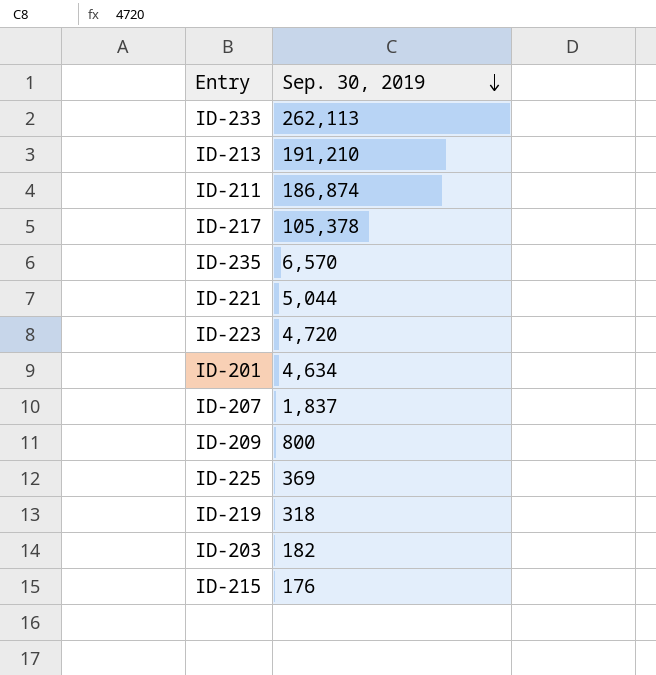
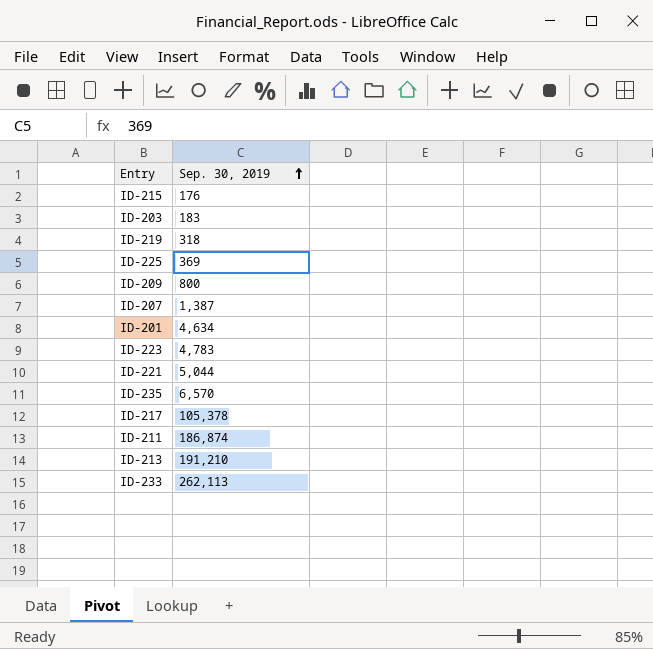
row order: Sep. 30, 2019 descending -> Sep. 30, 2019 ascending
ID-203 | Sep. 30, 2019: 182 -> 183
ID-207 | Sep. 30, 2019: 1,837 -> 1,387
ID-223 | Sep. 30, 2019: 4,720 -> 4,783

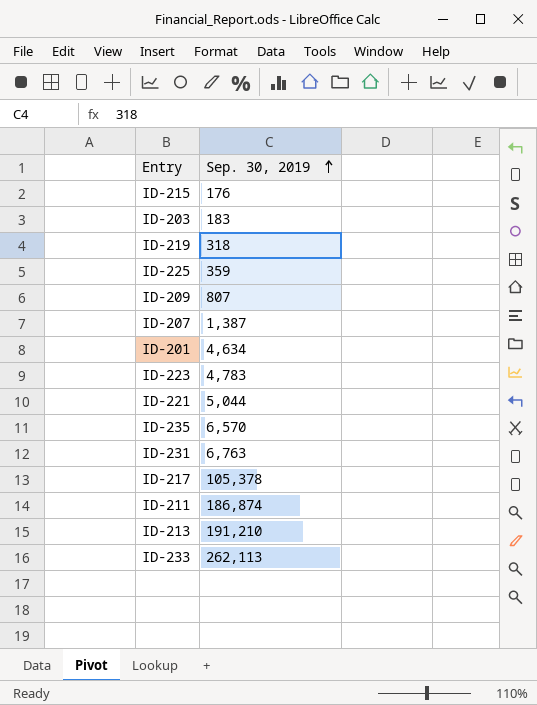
ID-225 | Sep. 30, 2019: 369 -> 359
ID-209 | Sep. 30, 2019: 800 -> 807
row ID-231: none -> 6,763

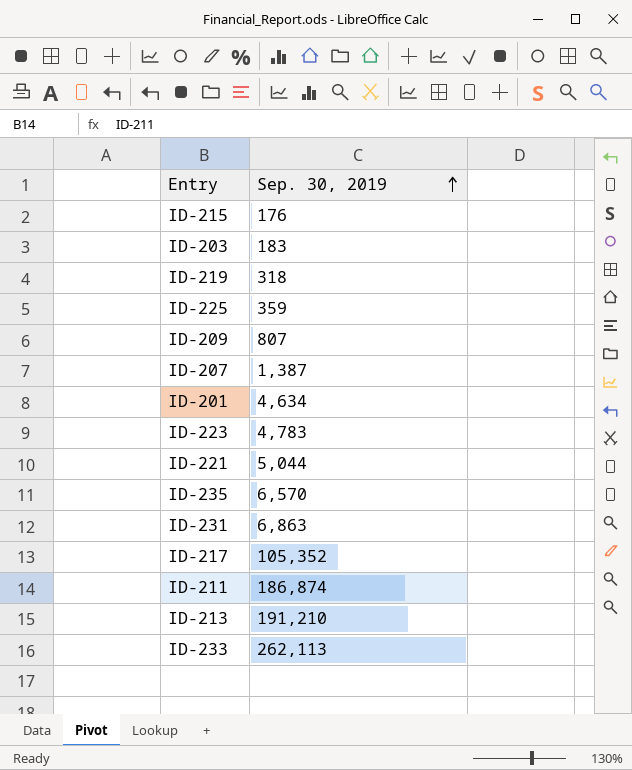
ID-231 | Sep. 30, 2019: 6,763 -> 6,863
ID-217 | Sep. 30, 2019: 105,378 -> 105,352

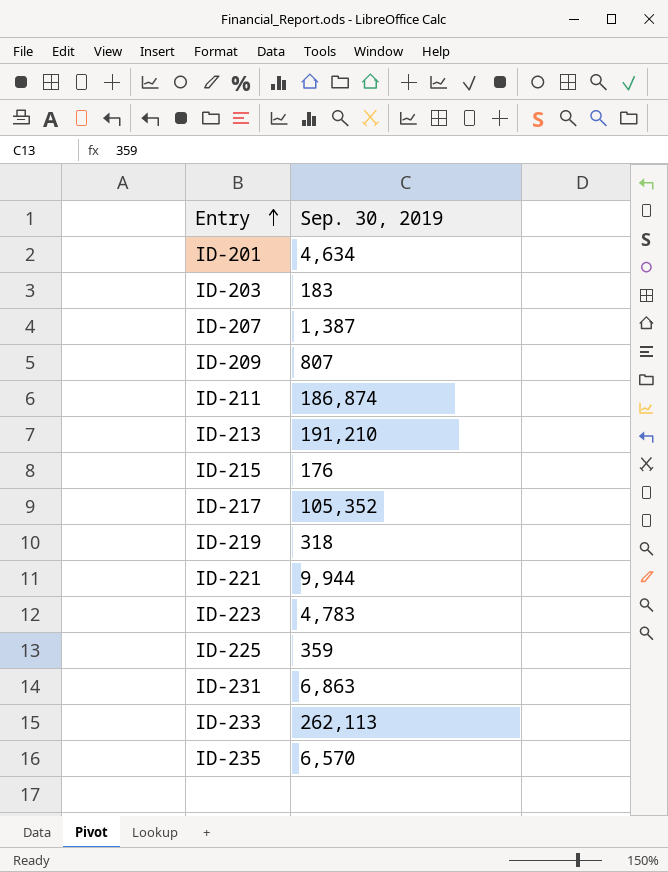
row order: Sep. 30, 2019 ascending -> Entry ascending
ID-221 | Sep. 30, 2019: 5,044 -> 9,944

